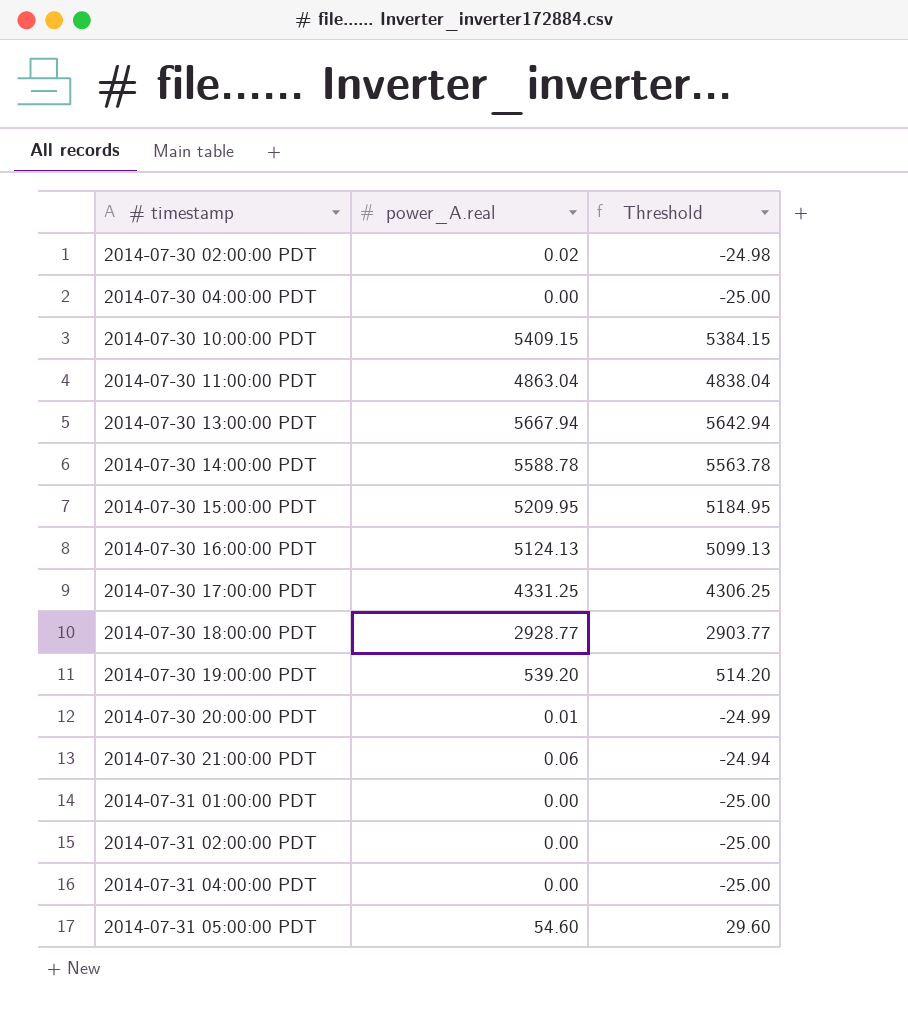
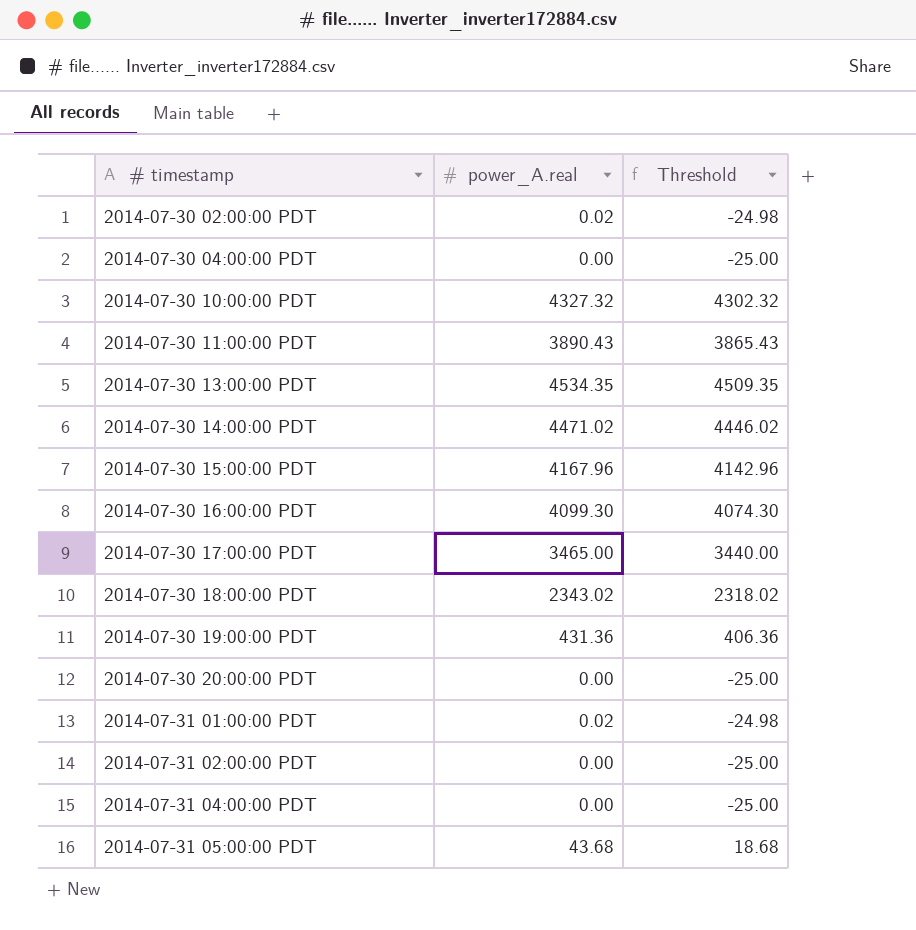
row 2014-07-30 21:00:00 PDT: 0.06 | -24.94 -> none
2014-07-30 10:00:00 PDT | power_A.real: 5409.15 -> 4327.32
2014-07-30 10:00:00 PDT | Threshold: 5384.15 -> 4302.32
2014-07-30 11:00:00 PDT | power_A.real: 4863.04 -> 3890.43
2014-07-30 11:00:00 PDT | Threshold: 4838.04 -> 3865.43
2014-07-30 13:00:00 PDT | power_A.real: 5667.94 -> 4534.35
2014-07-30 13:00:00 PDT | Threshold: 5642.94 -> 4509.35
2014-07-30 14:00:00 PDT | power_A.real: 5588.78 -> 4471.02
2014-07-30 14:00:00 PDT | Threshold: 5563.78 -> 4446.02
2014-07-30 15:00:00 PDT | power_A.real: 5209.95 -> 4167.96
2014-07-30 15:00:00 PDT | Threshold: 5184.95 -> 4142.96
2014-07-30 16:00:00 PDT | power_A.real: 5124.13 -> 4099.30
2014-07-30 16:00:00 PDT | Threshold: 5099.13 -> 4074.30
2014-07-30 17:00:00 PDT | power_A.real: 4331.25 -> 3465.00
2014-07-30 17:00:00 PDT | Threshold: 4306.25 -> 3440.00
2014-07-30 18:00:00 PDT | power_A.real: 2928.77 -> 2343.02
2014-07-30 18:00:00 PDT | Threshold: 2903.77 -> 2318.02
2014-07-30 19:00:00 PDT | power_A.real: 539.20 -> 431.36
2014-07-30 19:00:00 PDT | Threshold: 514.20 -> 406.36
2014-07-30 20:00:00 PDT | power_A.real: 0.01 -> 0.00
2014-07-30 20:00:00 PDT | Threshold: -24.99 -> -25.00
2014-07-31 01:00:00 PDT | power_A.real: 0.00 -> 0.02
2014-07-31 01:00:00 PDT | Threshold: -25.00 -> -24.98
2014-07-31 05:00:00 PDT | power_A.real: 54.60 -> 43.68
2014-07-31 05:00:00 PDT | Threshold: 29.60 -> 18.68

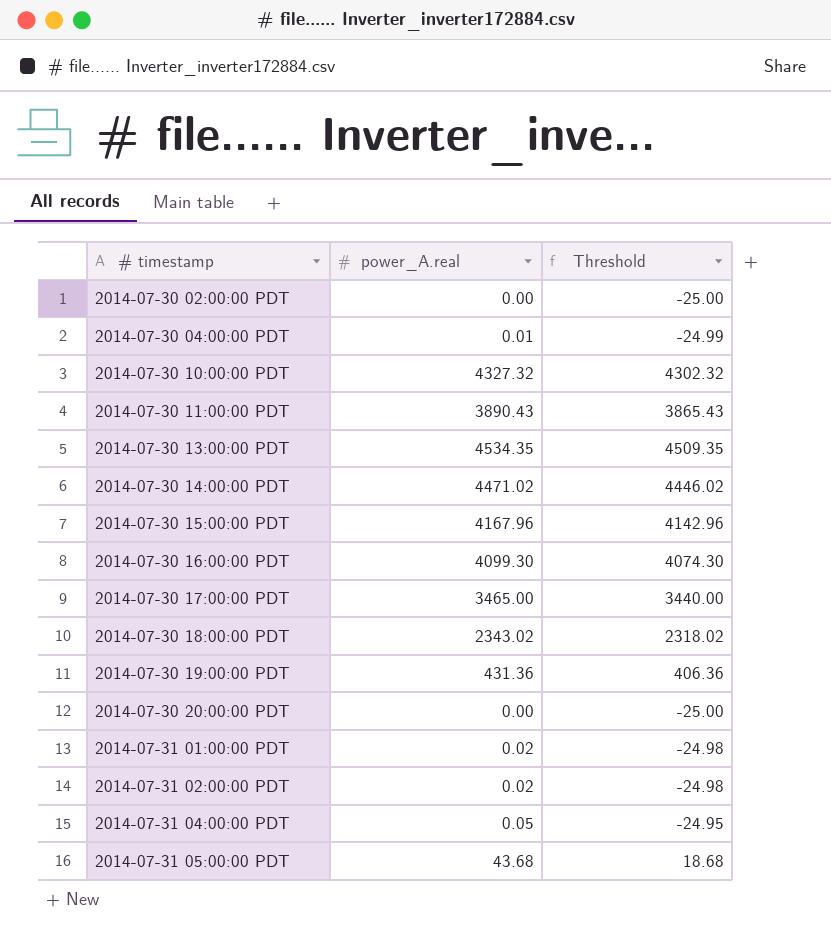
2014-07-30 02:00:00 PDT | power_A.real: 0.02 -> 0.00
2014-07-30 02:00:00 PDT | Threshold: -24.98 -> -25.00
2014-07-30 04:00:00 PDT | power_A.real: 0.00 -> 0.01
2014-07-30 04:00:00 PDT | Threshold: -25.00 -> -24.99
2014-07-31 02:00:00 PDT | power_A.real: 0.00 -> 0.02
2014-07-31 02:00:00 PDT | Threshold: -25.00 -> -24.98
2014-07-31 04:00:00 PDT | power_A.real: 0.00 -> 0.05
2014-07-31 04:00:00 PDT | Threshold: -25.00 -> -24.95

